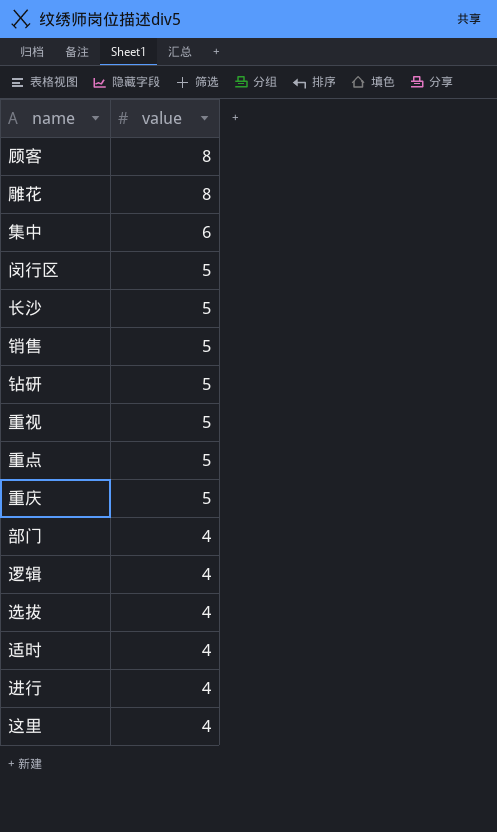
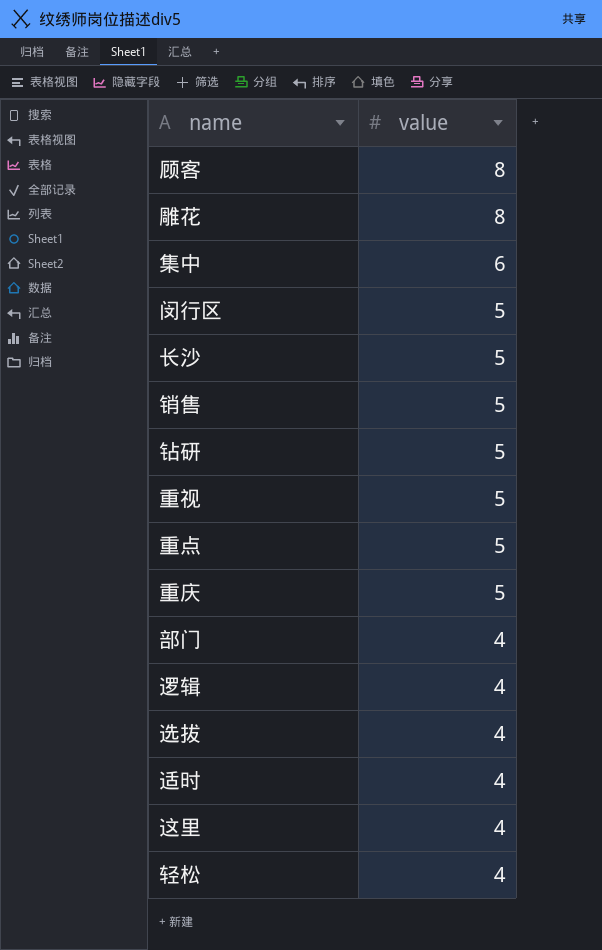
row 进行: 4 -> none
row 轻松: none -> 4

